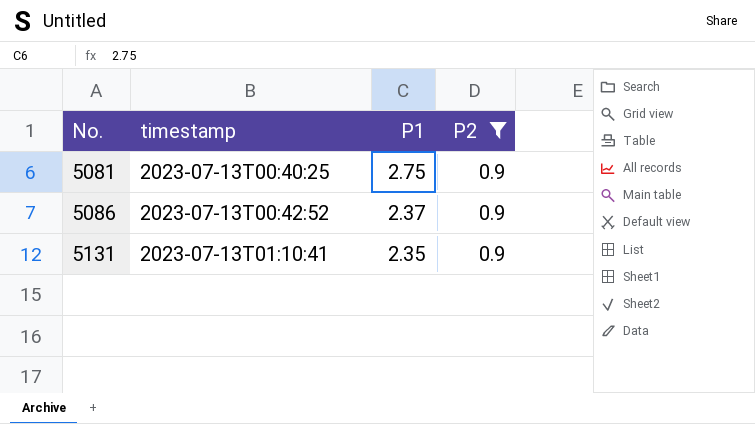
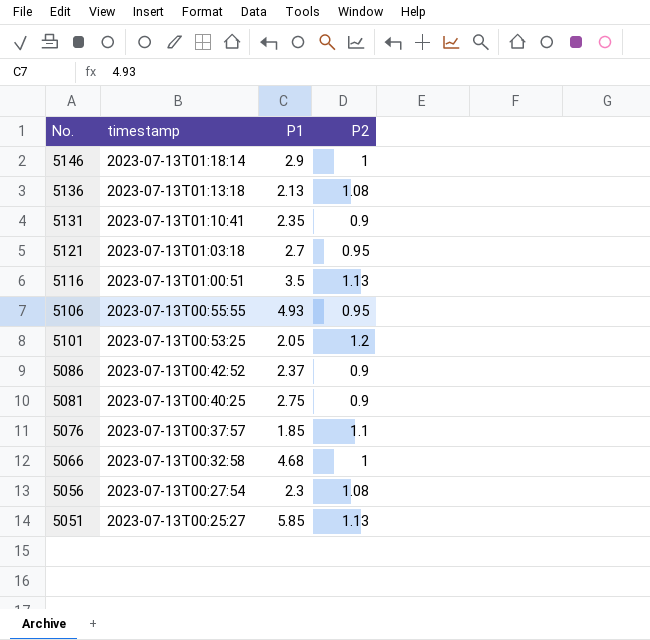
filter: P2 = 0.9 -> none
row order: No. ascending -> No. descending

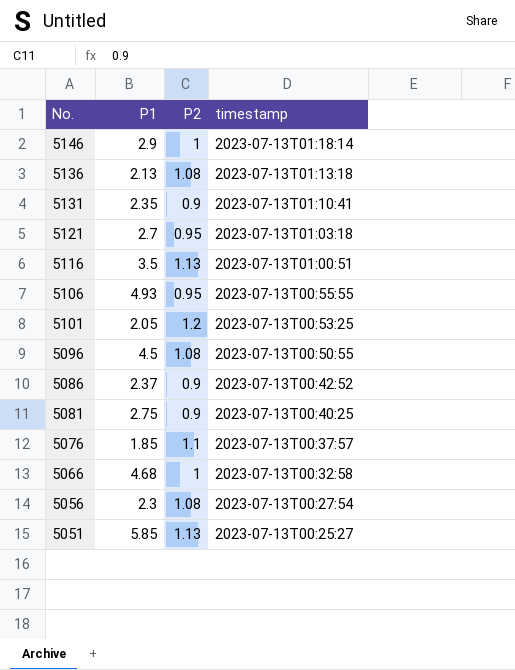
column timestamp | position: 2 -> 4
row 5096: none -> 4.5 | 1.08 | 2023-07-13T00:50:55

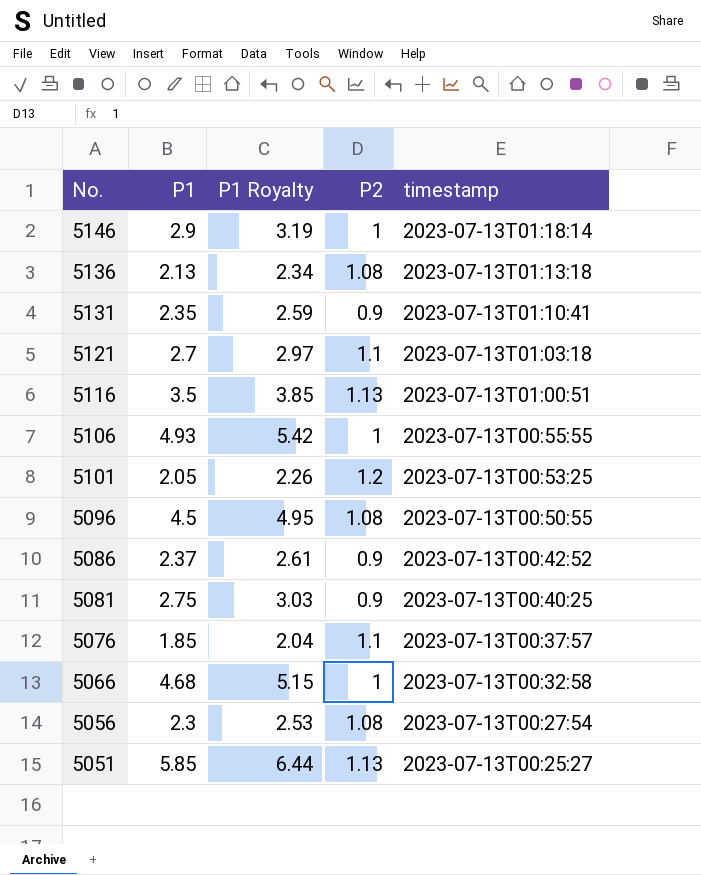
column P1 Royalty | formula: none -> [P1] * 1.1
5121 | P2: 0.95 -> 1.1
5106 | P2: 0.95 -> 1

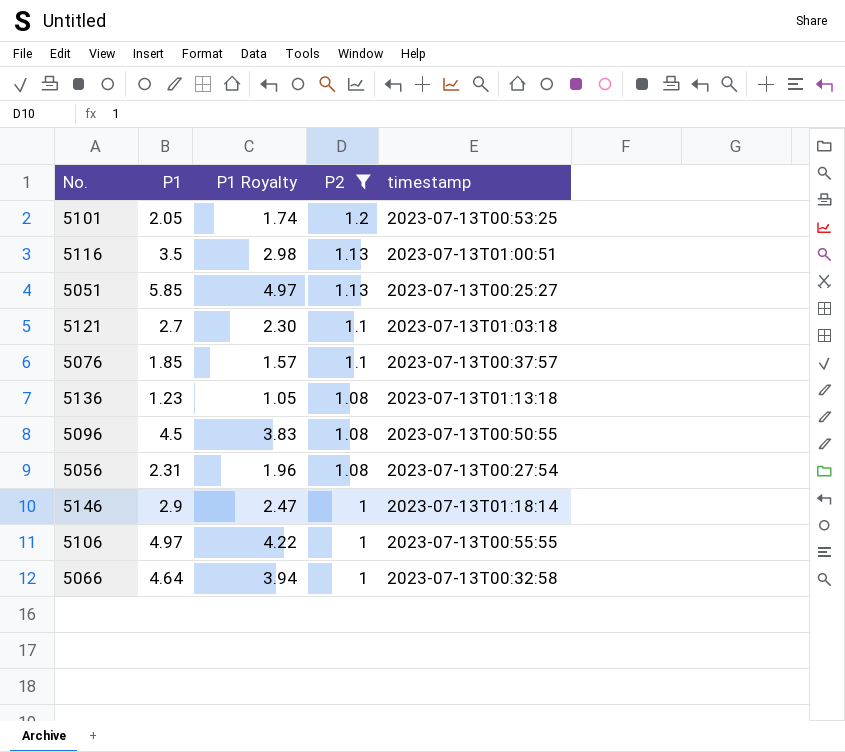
filter: none -> P2 != 0.9
row order: No. descending -> P2 descending
column P1 Royalty | formula: [P1] * 1.1 -> [P1] * 0.85
5136 | P1: 2.13 -> 1.23
5056 | P1: 2.3 -> 2.31
5106 | P1: 4.93 -> 4.97
5066 | P1: 4.68 -> 4.64

